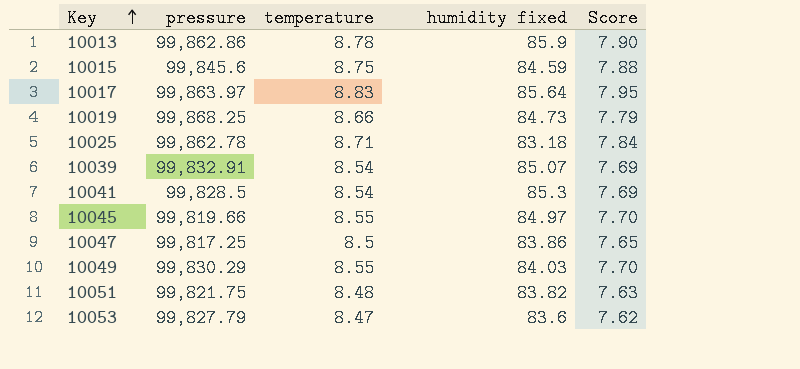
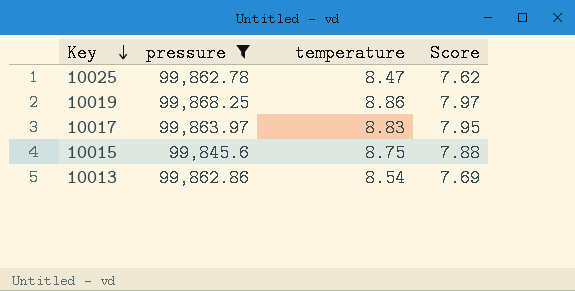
filter: none -> pressure >= 99,845.6
row order: Key ascending -> Key descending
column humidity fixed | position: 4 -> none
10025 | temperature: 8.71 -> 8.47
10025 | Score: 7.84 -> 7.62
10019 | temperature: 8.66 -> 8.86
10019 | Score: 7.79 -> 7.97
10013 | temperature: 8.78 -> 8.54
10013 | Score: 7.90 -> 7.69

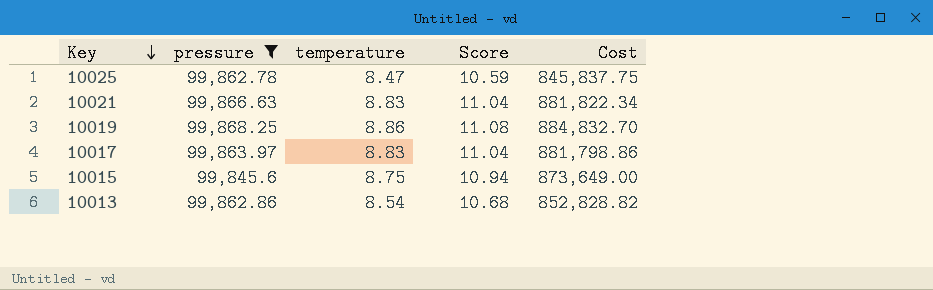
column Score | formula: [temperature] * 0.9 -> [temperature] * 1.25
column Cost | formula: none -> [pressure] * [temperature]
row 10021: none -> 99,866.63 | 8.83 | 11.04 | 881,822.34

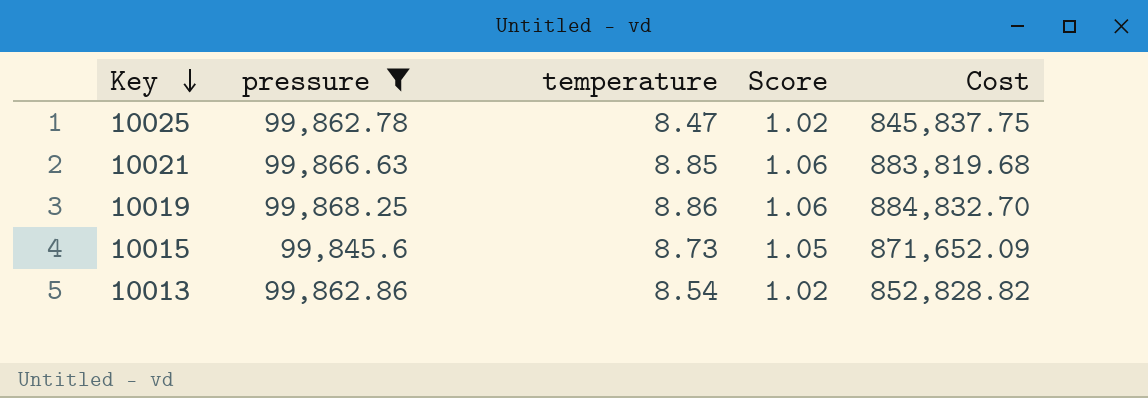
column Score | formula: [temperature] * 1.25 -> [temperature] * 0.12
row 10017: 99,863.97 | 8.83 | 11.04 | 881,798.86 -> none
10021 | temperature: 8.83 -> 8.85
10021 | Cost: 881,822.34 -> 883,819.68
10015 | temperature: 8.75 -> 8.73
10015 | Cost: 873,649.00 -> 871,652.09

